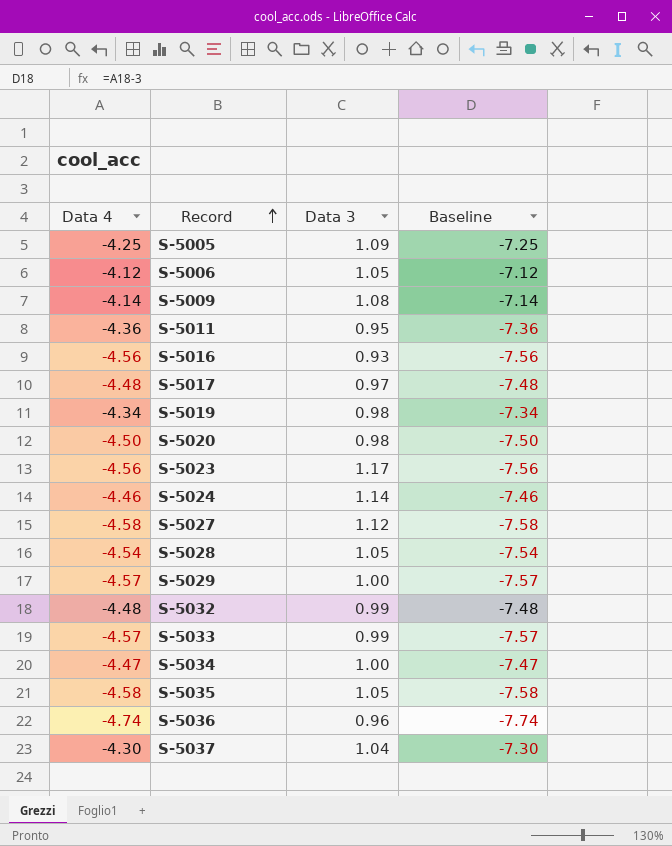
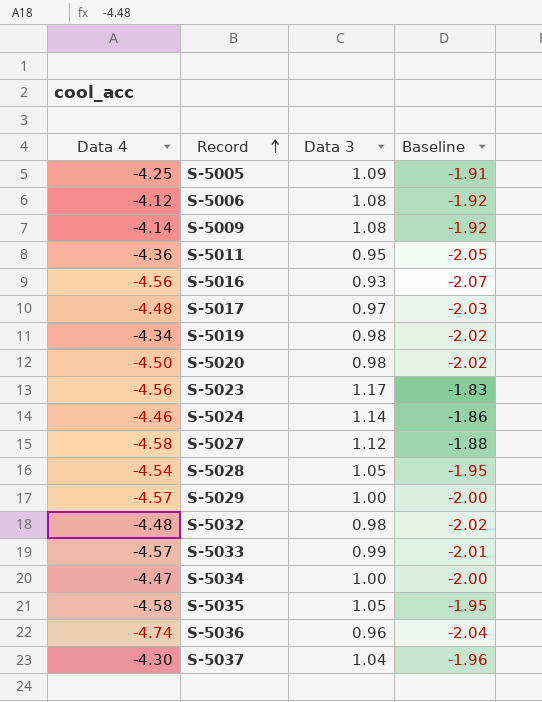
column Baseline | formula: [Data 4] - 3 -> [Data 3] - 3
S-5006 | Data 3: 1.05 -> 1.08
S-5032 | Data 3: 0.99 -> 0.98

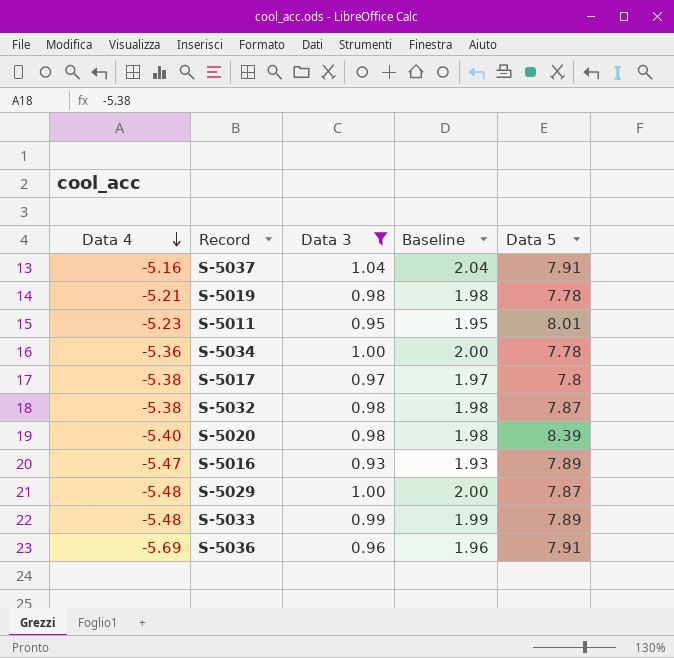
filter: none -> Data 3 <= 1.04
row order: Record ascending -> Data 4 descending
column Baseline | formula: [Data 3] - 3 -> [Data 3] + 1
column Data 5 | position: none -> 5
S-5037 | Data 4: -4.30 -> -5.16
S-5019 | Data 4: -4.34 -> -5.21
S-5011 | Data 4: -4.36 -> -5.23
S-5034 | Data 4: -4.47 -> -5.36
S-5017 | Data 4: -4.48 -> -5.38
S-5032 | Data 4: -4.48 -> -5.38
S-5020 | Data 4: -4.50 -> -5.40
S-5016 | Data 4: -4.56 -> -5.47
S-5029 | Data 4: -4.57 -> -5.48
S-5033 | Data 4: -4.57 -> -5.48
S-5036 | Data 4: -4.74 -> -5.69

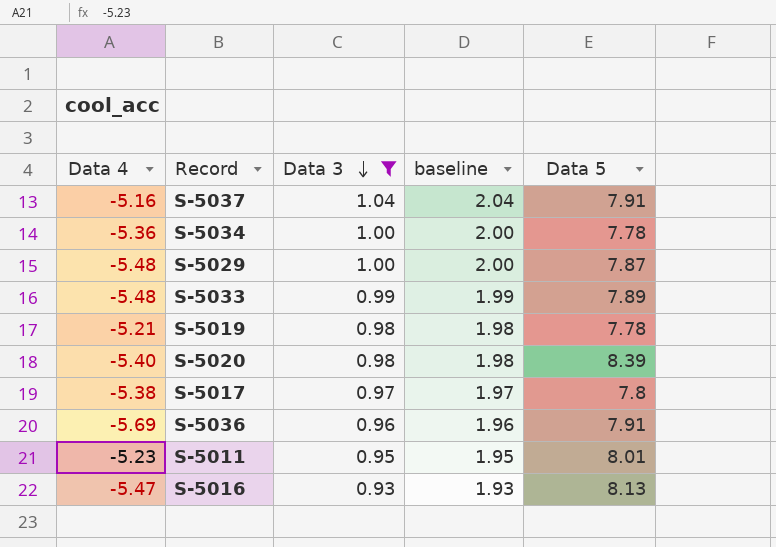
row order: Data 4 descending -> Data 3 descending
column name: Baseline -> baseline
row S-5032: -5.38 | 0.98 | 1.98 | 7.87 -> none
S-5016 | Data 5: 7.89 -> 8.13

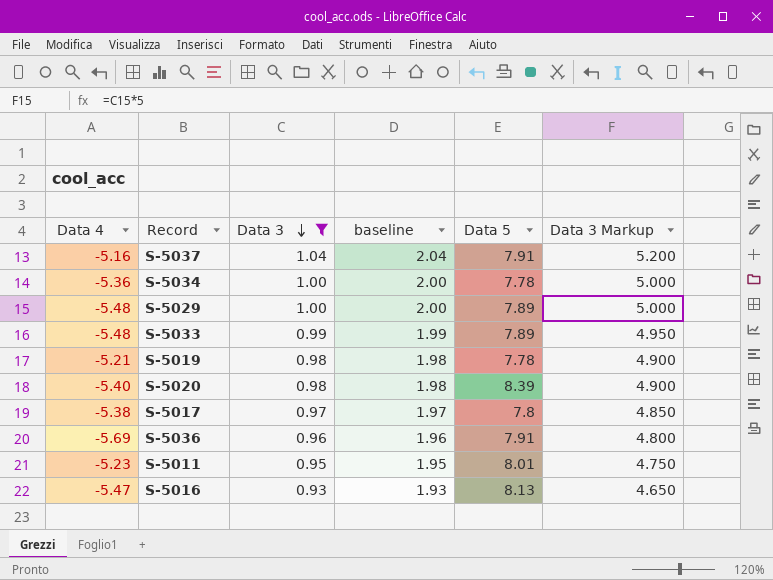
column Data 3 Markup | formula: none -> [Data 3] * 5
S-5029 | Data 5: 7.87 -> 7.89

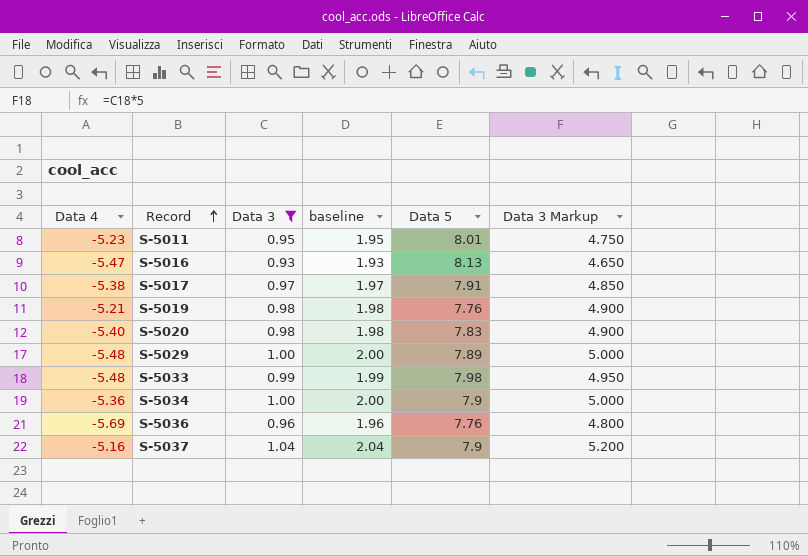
row order: Data 3 descending -> Record ascending
S-5017 | Data 5: 7.8 -> 7.91
S-5019 | Data 5: 7.78 -> 7.76
S-5020 | Data 5: 8.39 -> 7.83
S-5033 | Data 5: 7.89 -> 7.98
S-5034 | Data 5: 7.78 -> 7.9
S-5036 | Data 5: 7.91 -> 7.76
S-5037 | Data 5: 7.91 -> 7.9

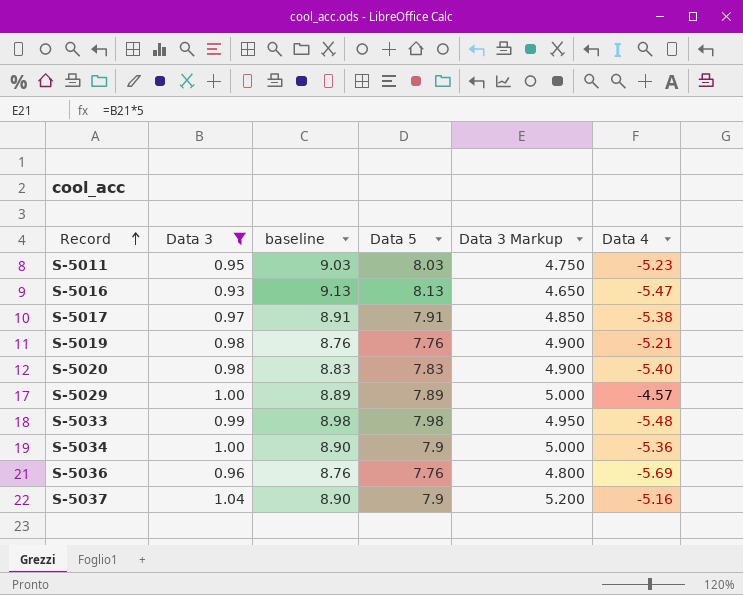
column baseline | formula: [Data 3] + 1 -> [Data 5] + 1
column Data 4 | position: 1 -> 6
S-5011 | Data 5: 8.01 -> 8.03
S-5029 | Data 4: -5.48 -> -4.57

